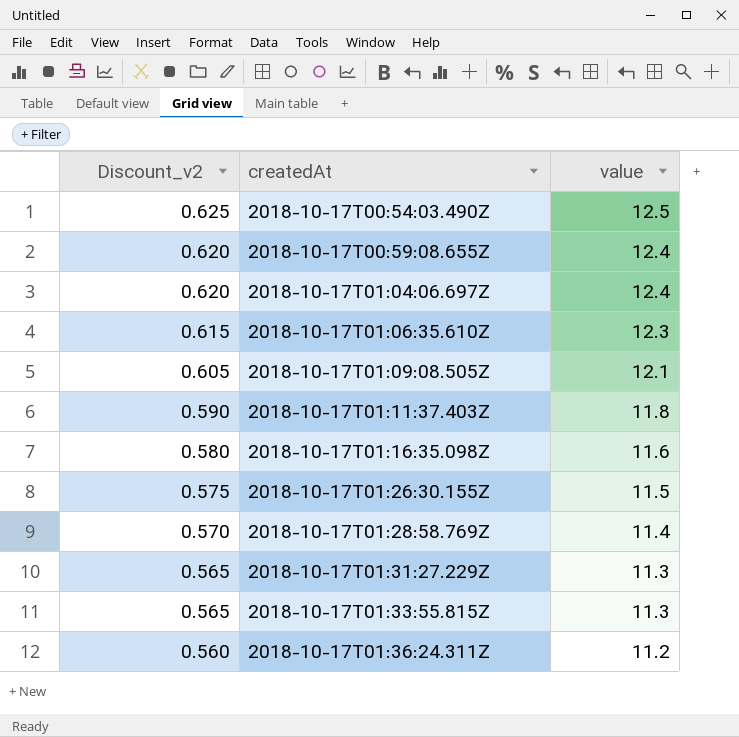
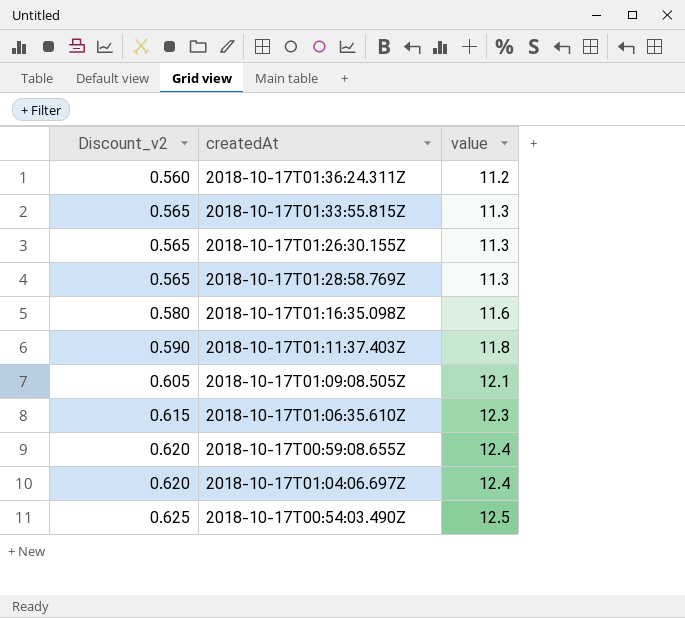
row order: Discount_v2 descending -> Discount_v2 ascending
row 2018-10-17T01:31:27.229Z: 0.565 | 11.3 -> none
2018-10-17T01:26:30.155Z | Discount_v2: 0.575 -> 0.565
2018-10-17T01:26:30.155Z | value: 11.5 -> 11.3
2018-10-17T01:28:58.769Z | Discount_v2: 0.570 -> 0.565
2018-10-17T01:28:58.769Z | value: 11.4 -> 11.3

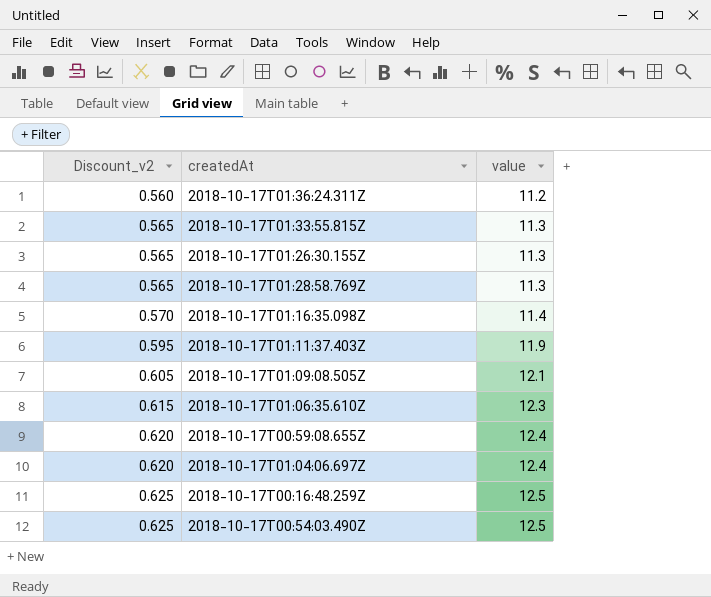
2018-10-17T01:16:35.098Z | Discount_v2: 0.580 -> 0.570
2018-10-17T01:16:35.098Z | value: 11.6 -> 11.4
2018-10-17T01:11:37.403Z | Discount_v2: 0.590 -> 0.595
2018-10-17T01:11:37.403Z | value: 11.8 -> 11.9
row 2018-10-17T00:16:48.259Z: none -> 0.625 | 12.5

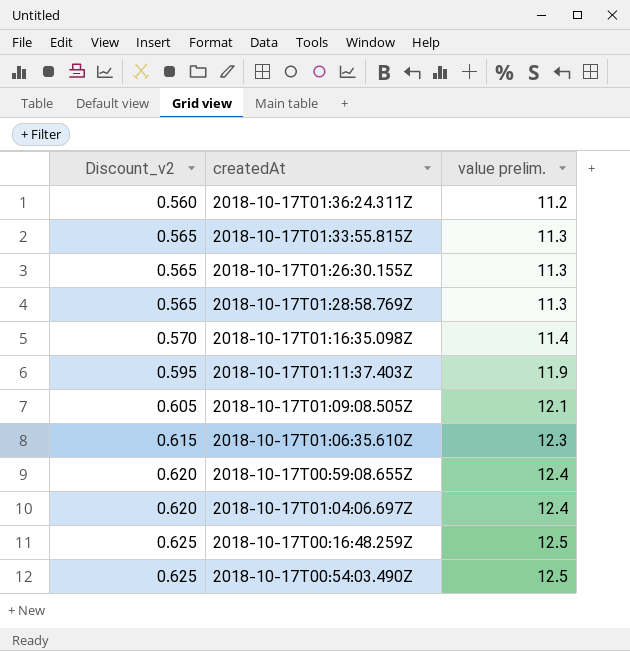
column name: value -> value prelim.

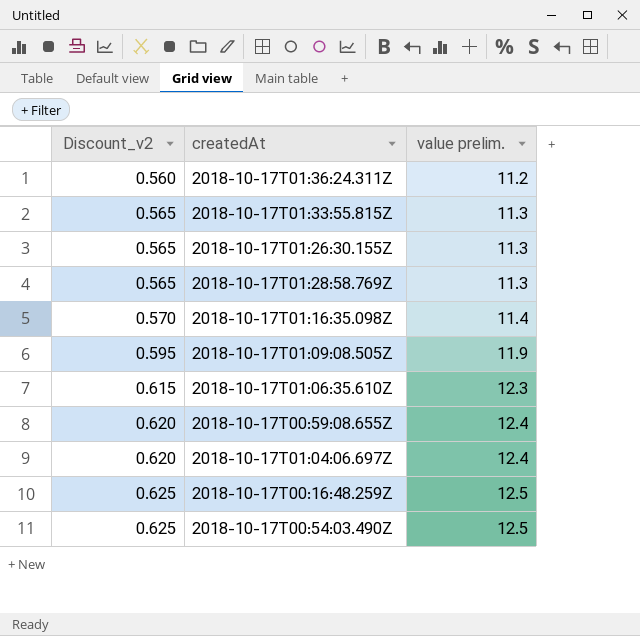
row 2018-10-17T01:11:37.403Z: 0.595 | 11.9 -> none
2018-10-17T01:09:08.505Z | Discount_v2: 0.605 -> 0.595
2018-10-17T01:09:08.505Z | value prelim.: 12.1 -> 11.9

